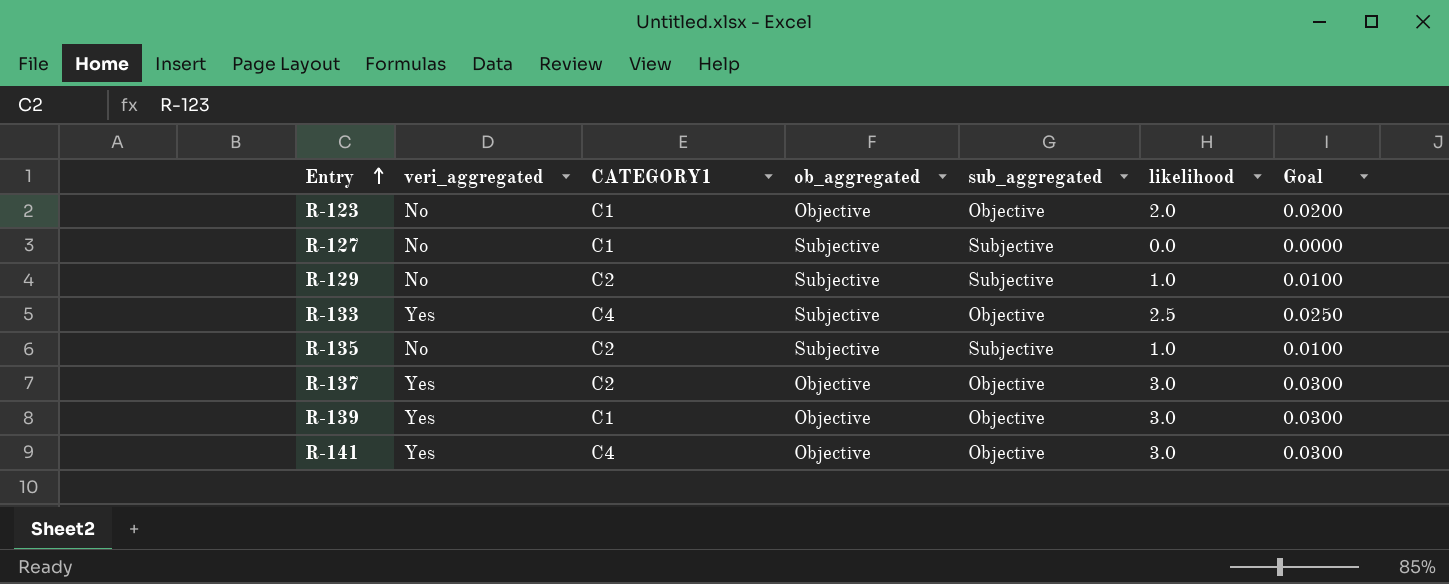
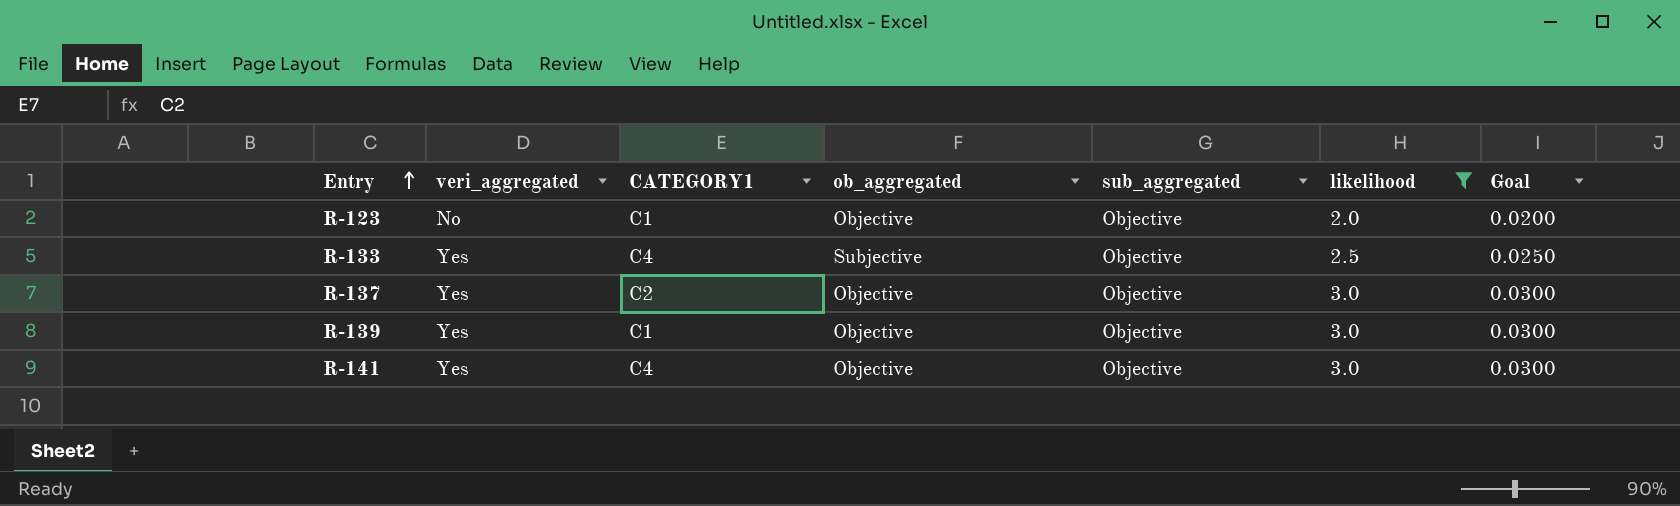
filter: none -> likelihood >= 2.0

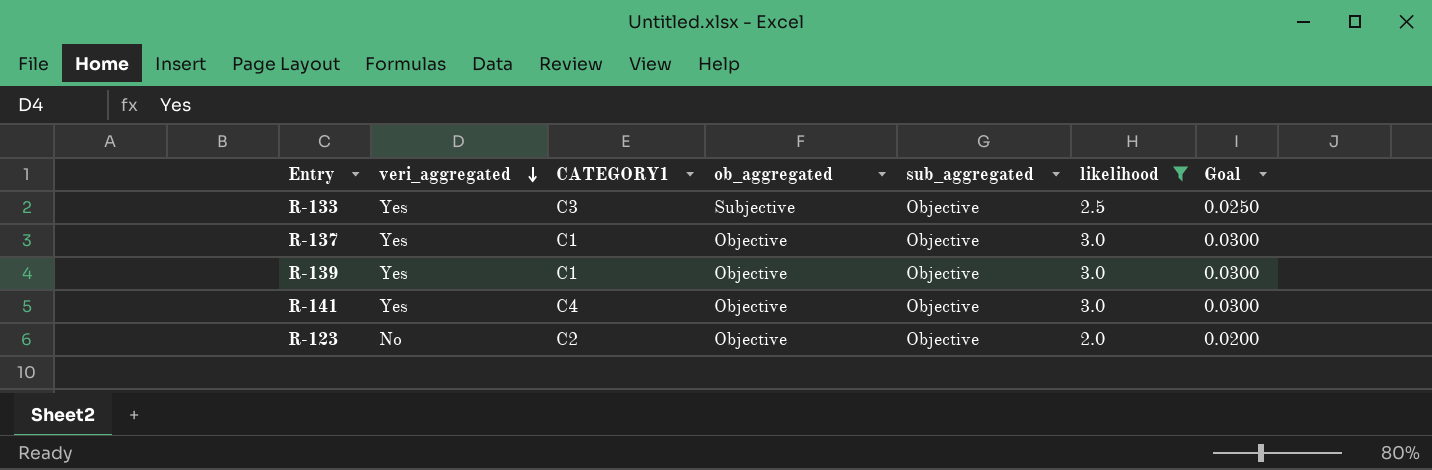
row order: Entry ascending -> veri_aggregated descending
R-133 | CATEGORY1: C4 -> C3
R-137 | CATEGORY1: C2 -> C1
R-123 | CATEGORY1: C1 -> C2

